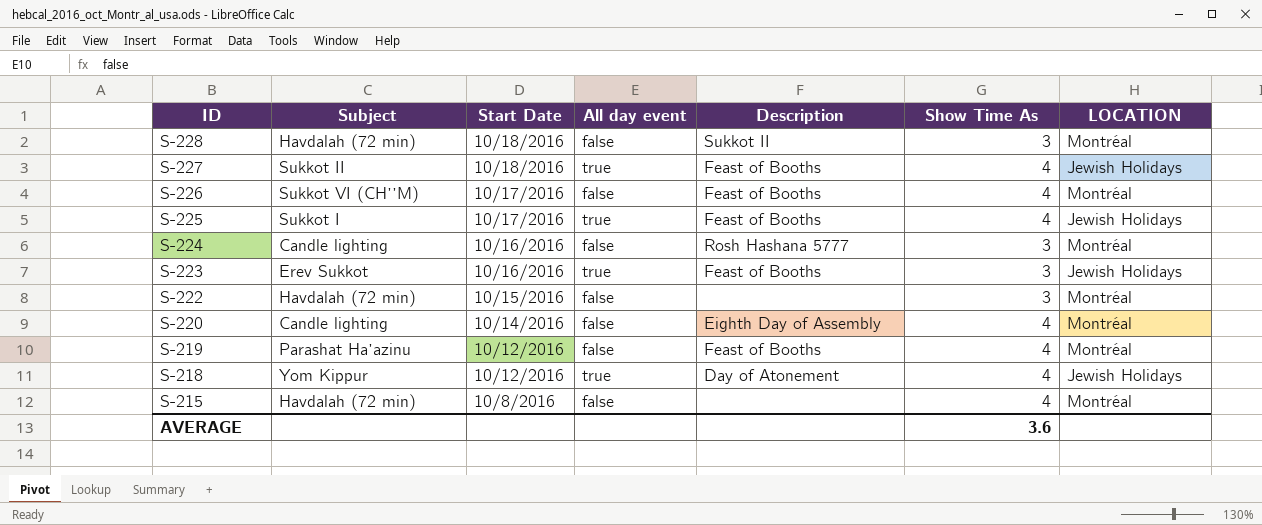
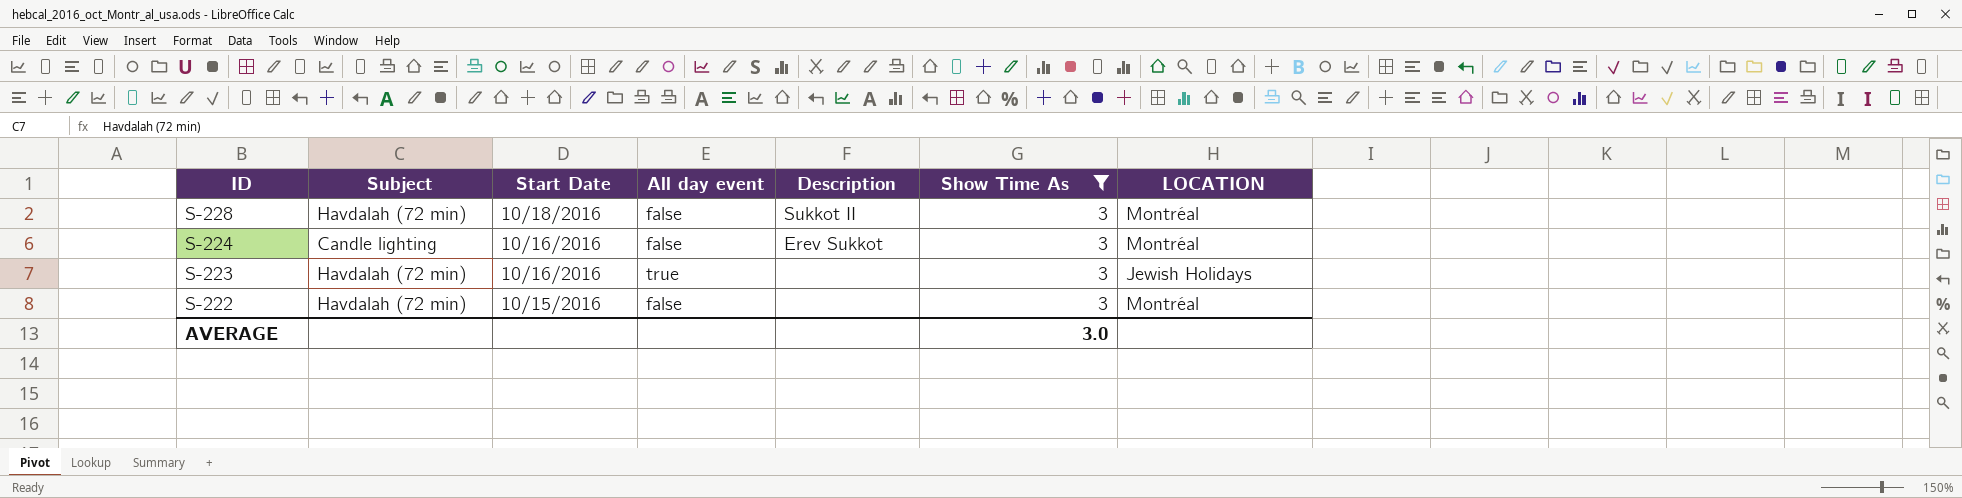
filter: none -> Show Time As = 3
S-224 | Description: Rosh Hashana 5777 -> Erev Sukkot
S-223 | Subject: Erev Sukkot -> Havdalah (72 min)
S-223 | Description: Feast of Booths -> none
AVERAGE | Show Time As: 3.6 -> 3.0

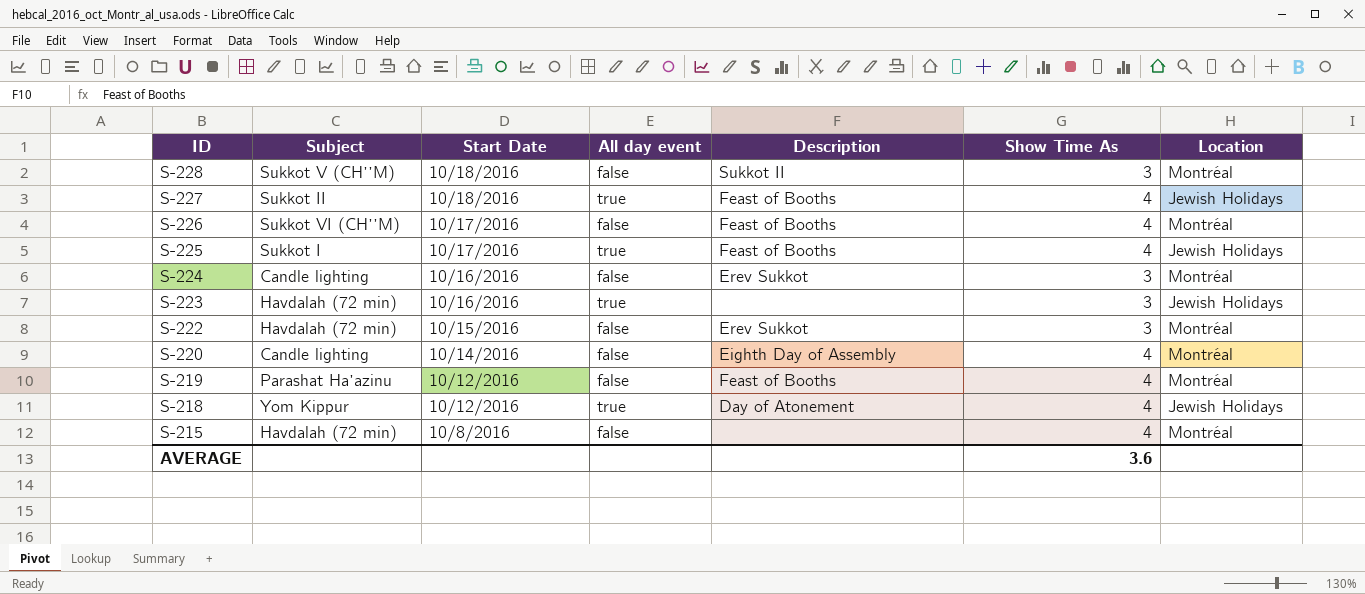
filter: Show Time As = 3 -> none
column name: LOCATION -> Location
S-228 | Subject: Havdalah (72 min) -> Sukkot V (CH’’M)
S-222 | Description: none -> Erev Sukkot
AVERAGE | Show Time As: 3.0 -> 3.6

